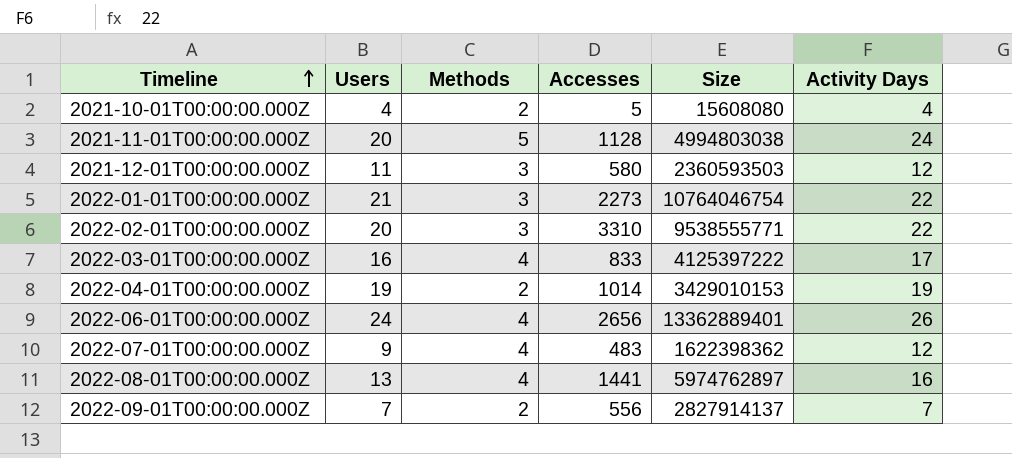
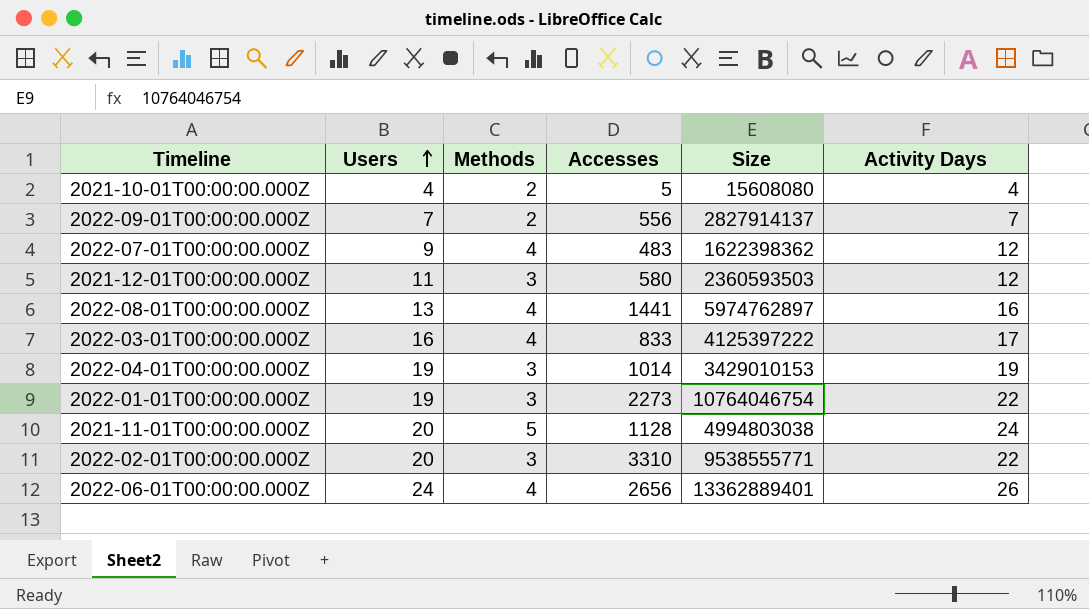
row order: Timeline ascending -> Users ascending
2022-04-01T00:00:00.000Z | Methods: 2 -> 3
2022-01-01T00:00:00.000Z | Users: 21 -> 19

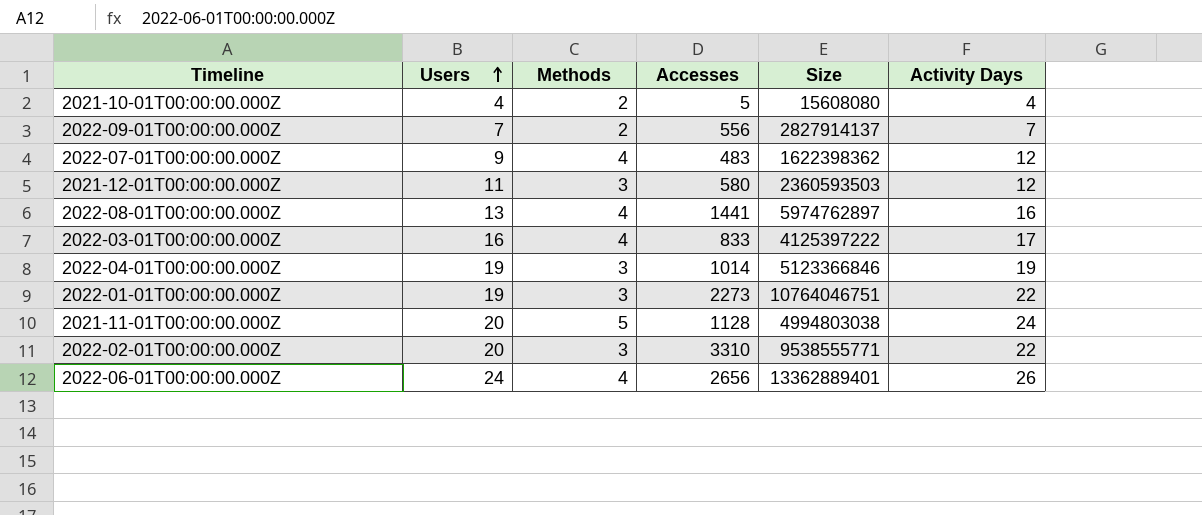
2022-04-01T00:00:00.000Z | Size: 3429010153 -> 5123366846
2022-01-01T00:00:00.000Z | Size: 10764046754 -> 10764046751

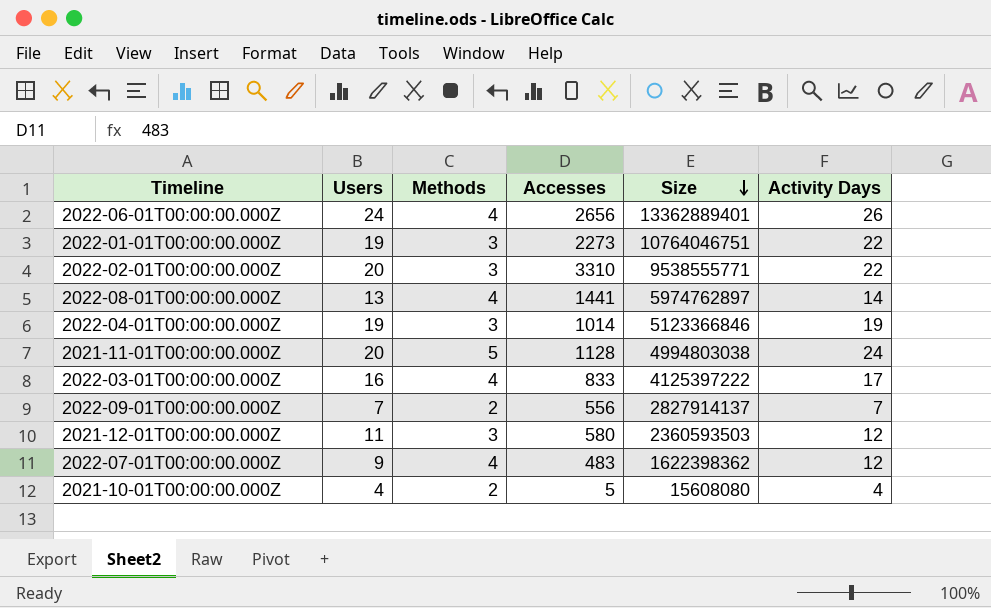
row order: Users ascending -> Size descending
2022-08-01T00:00:00.000Z | Activity Days: 16 -> 14

